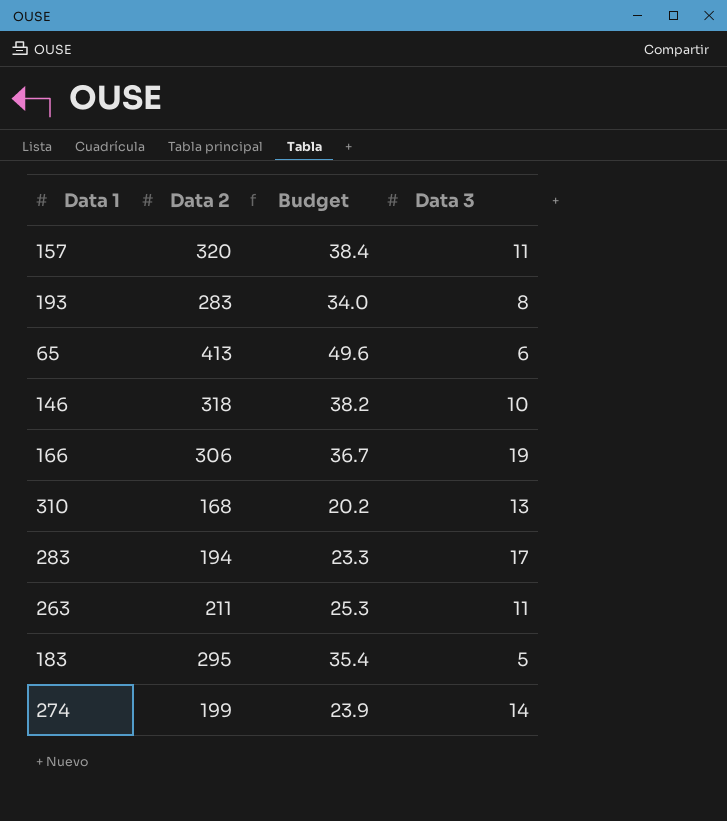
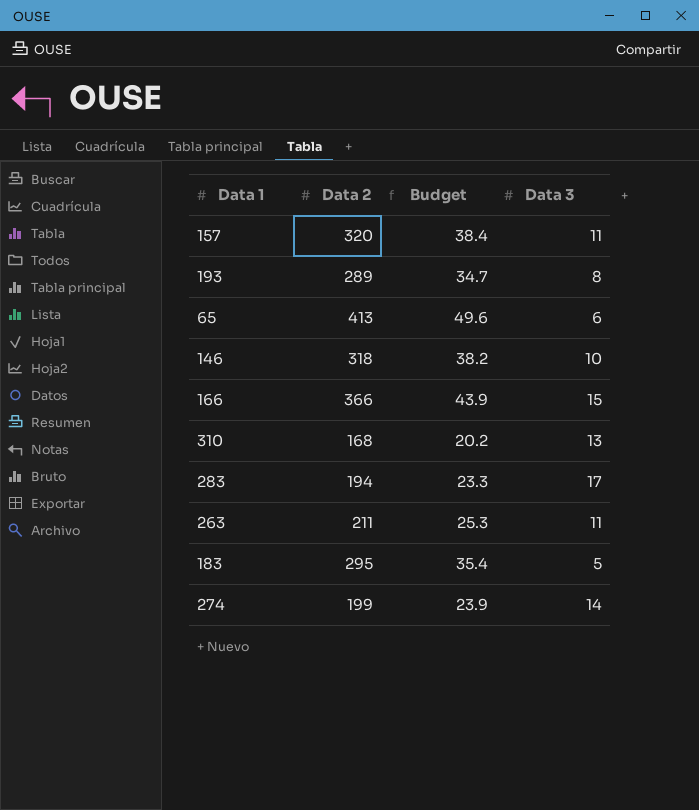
193 | Data 2: 283 -> 289
193 | Budget: 34.0 -> 34.7
166 | Data 2: 306 -> 366
166 | Budget: 36.7 -> 43.9
166 | Data 3: 19 -> 15

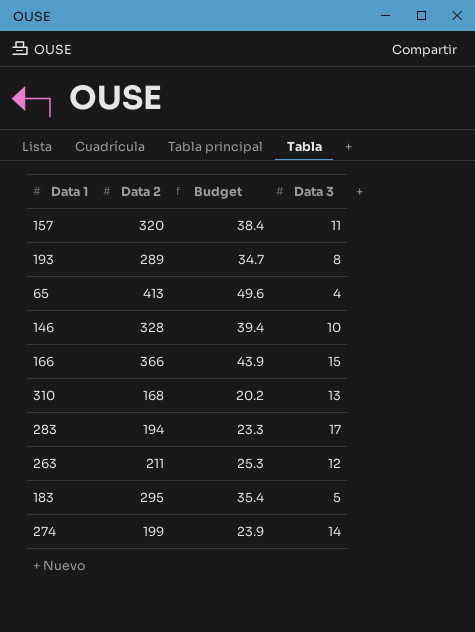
65 | Data 3: 6 -> 4
146 | Data 2: 318 -> 328
146 | Budget: 38.2 -> 39.4
263 | Data 3: 11 -> 12

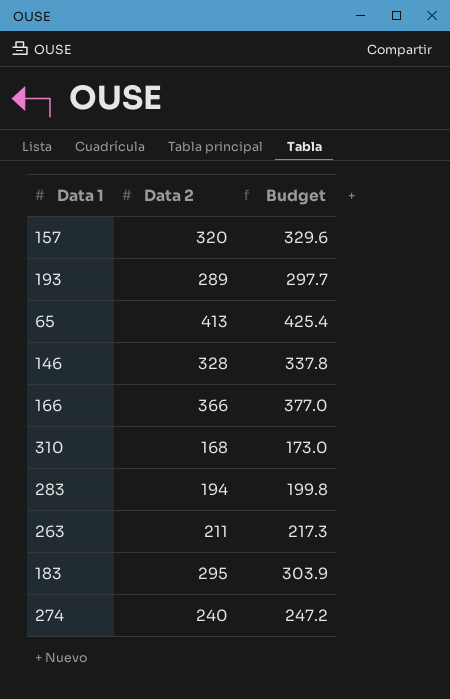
column Data 3 | position: 4 -> none
column Budget | formula: [Data 2] * 0.12 -> [Data 2] * 1.03
274 | Data 2: 199 -> 240

